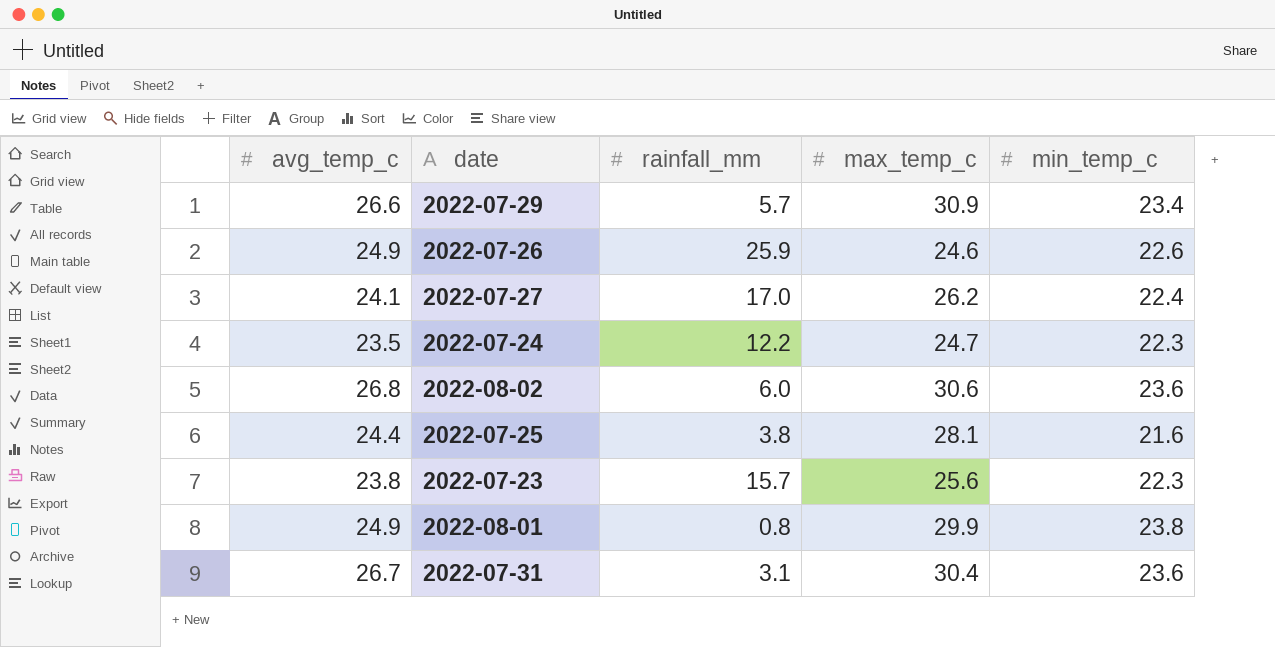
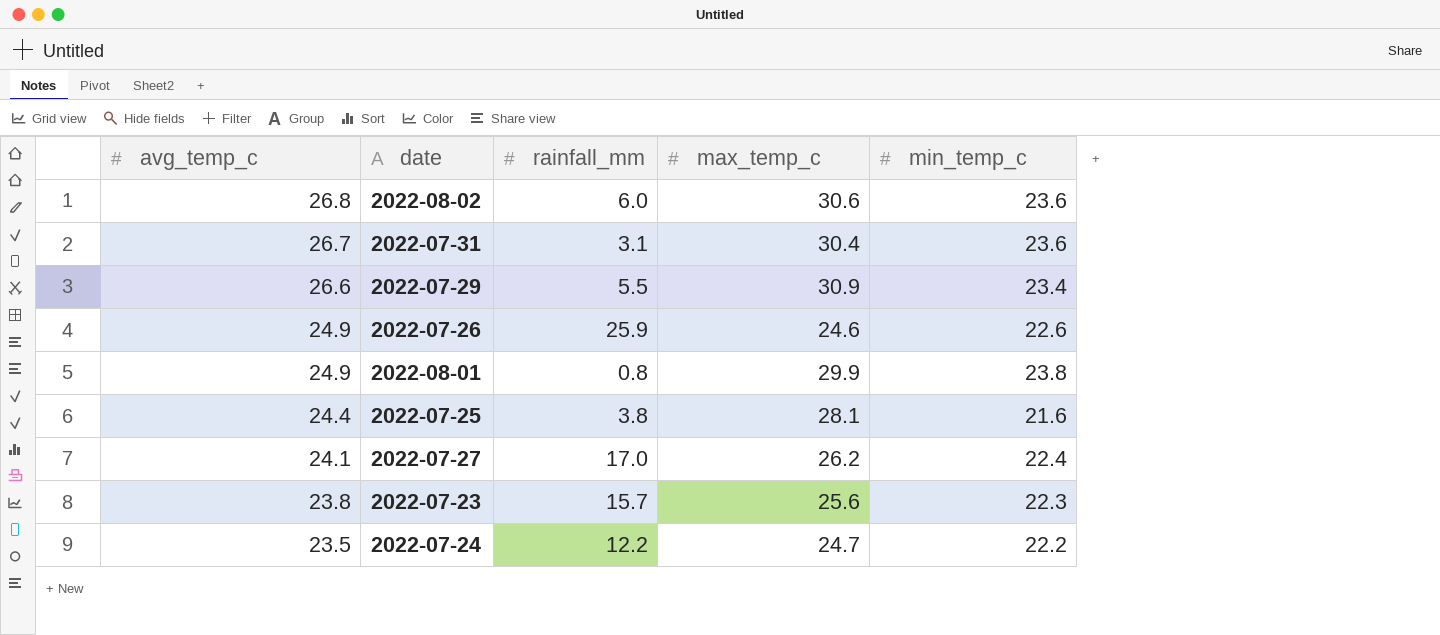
row order: none -> avg_temp_c descending
2022-07-29 | rainfall_mm: 5.7 -> 5.5
2022-07-24 | min_temp_c: 22.3 -> 22.2

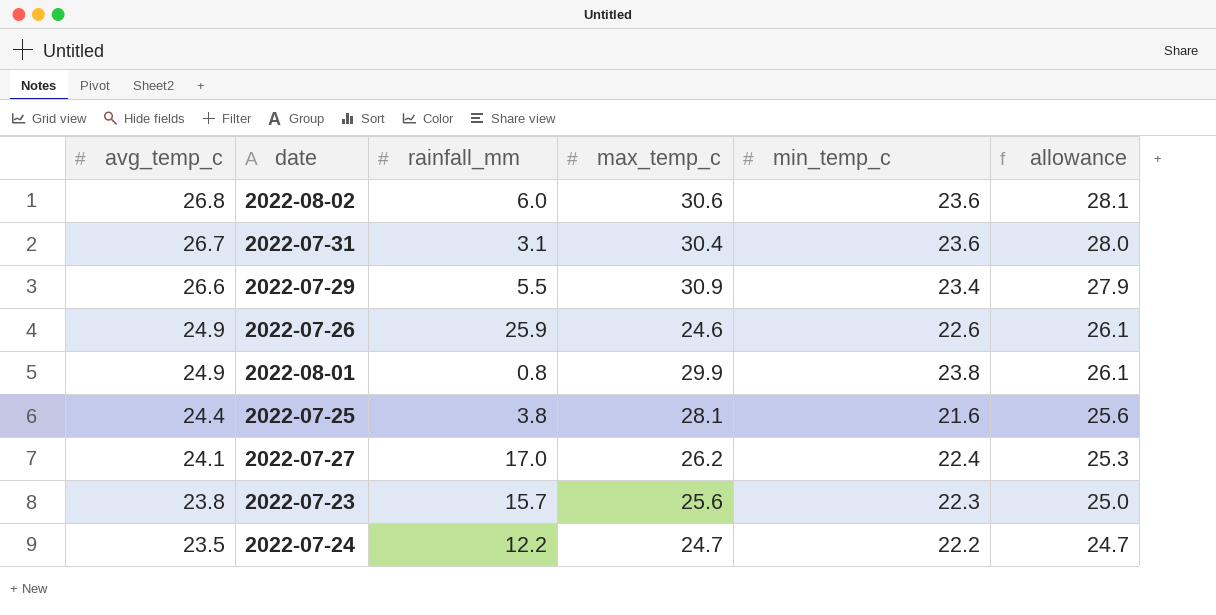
column allowance | formula: none -> [avg_temp_c] * 1.05

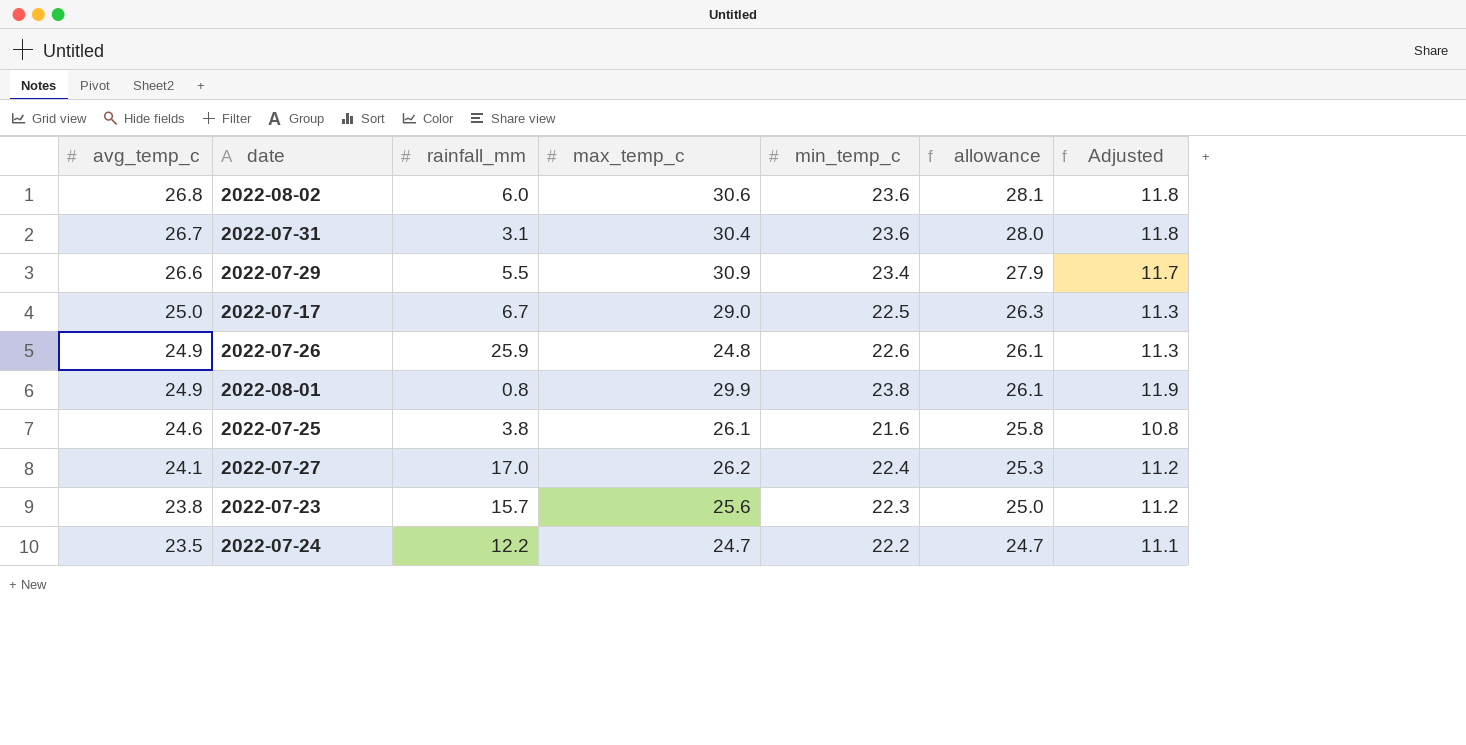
column Adjusted | formula: none -> [min_temp_c] * 0.5
row 2022-07-17: none -> 25.0 | 6.7 | 29.0 | 22.5 | 26.3 | 11.3
2022-07-26 | max_temp_c: 24.6 -> 24.8
2022-07-25 | avg_temp_c: 24.4 -> 24.6
2022-07-25 | max_temp_c: 28.1 -> 26.1
2022-07-25 | allowance: 25.6 -> 25.8

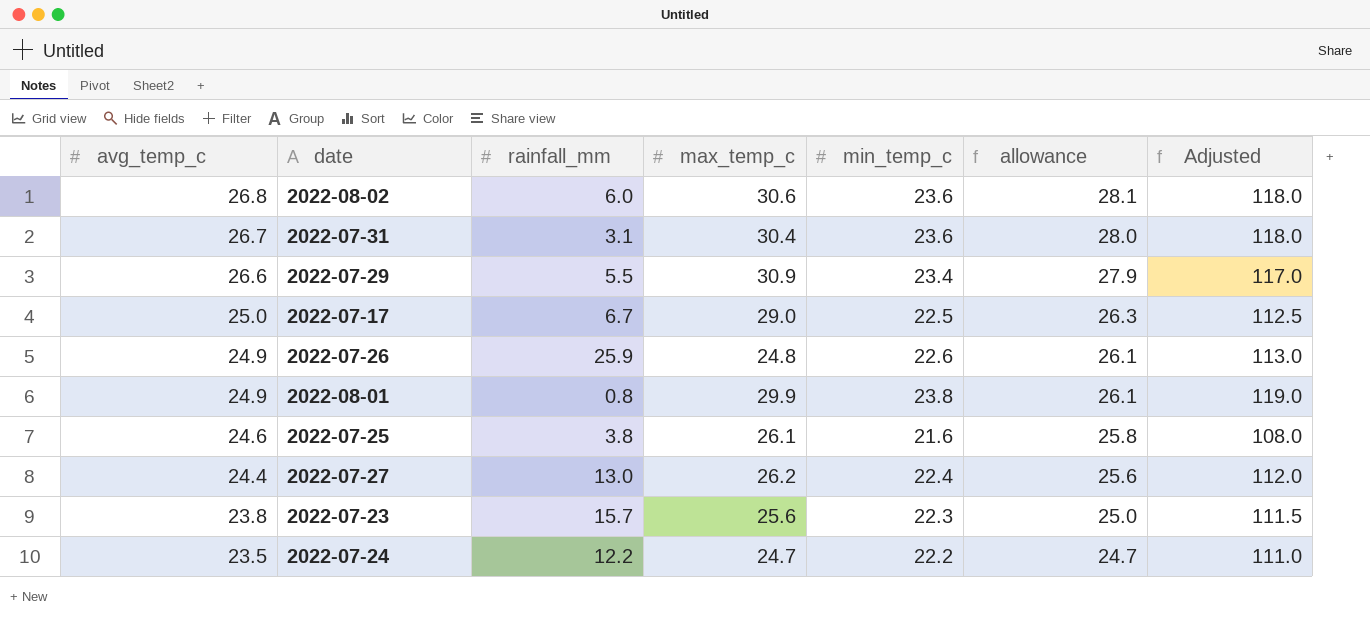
column Adjusted | formula: [min_temp_c] * 0.5 -> [min_temp_c] * 5
2022-07-27 | avg_temp_c: 24.1 -> 24.4
2022-07-27 | rainfall_mm: 17.0 -> 13.0
2022-07-27 | allowance: 25.3 -> 25.6

